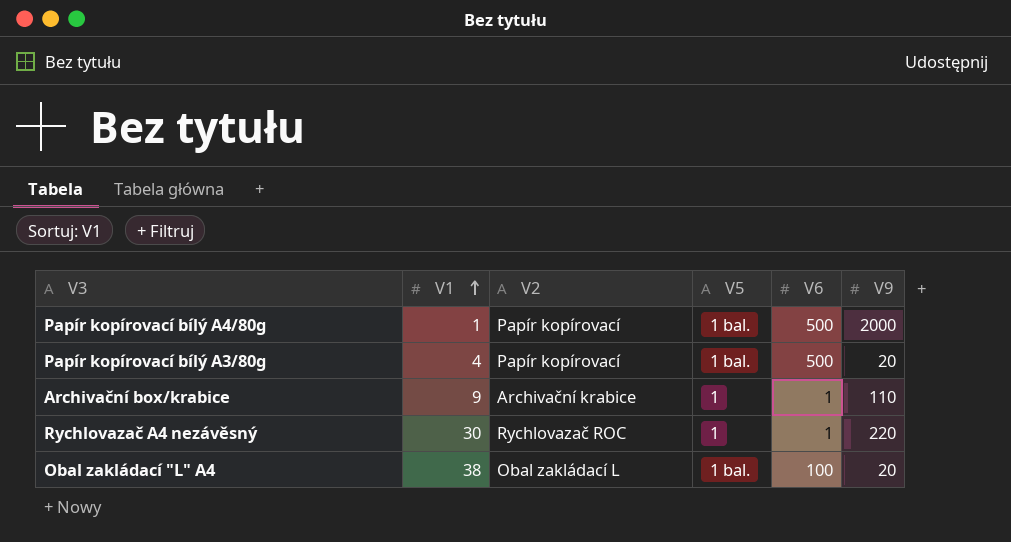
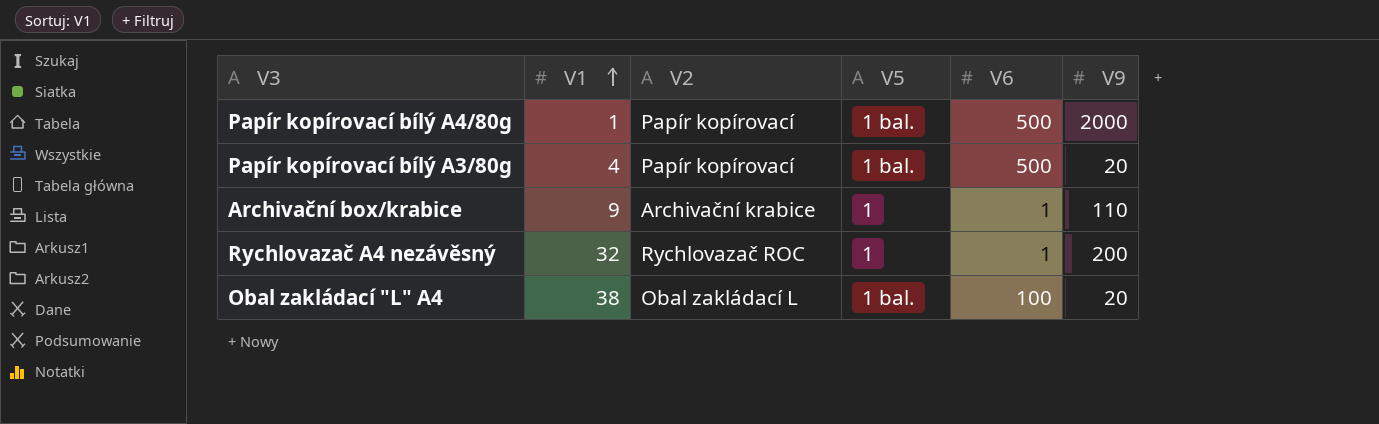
Rychlovazač A4 nezávěsný | V1: 30 -> 32
Rychlovazač A4 nezávěsný | V9: 220 -> 200

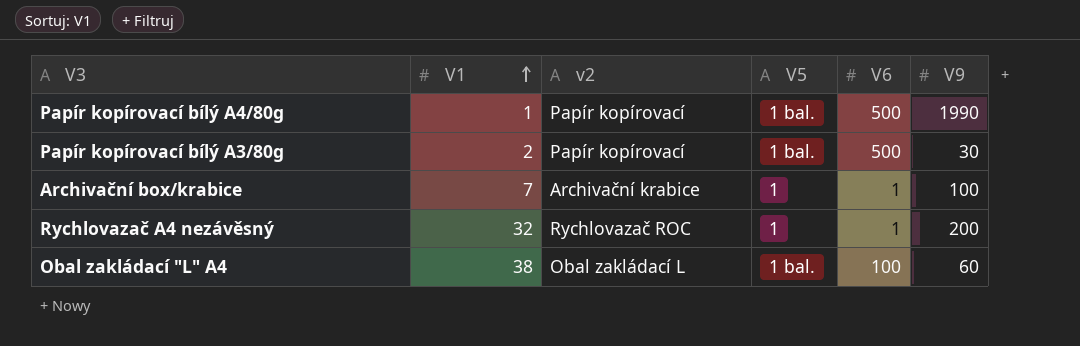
column name: V2 -> v2
Papír kopírovací bílý A4/80g | V9: 2000 -> 1990
Papír kopírovací bílý A3/80g | V1: 4 -> 2
Papír kopírovací bílý A3/80g | V9: 20 -> 30
Archivační box/krabice | V1: 9 -> 7
Archivační box/krabice | V9: 110 -> 100
Obal zakládací "L" A4 | V9: 20 -> 60

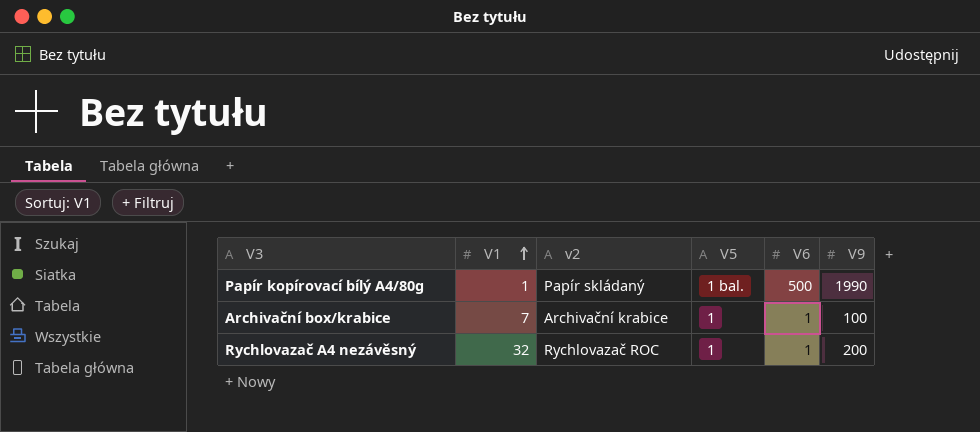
row Papír kopírovací bílý A3/80g: 2 | Papír kopírovací | 1 bal. | 500 | 30 -> none
row Obal zakládací "L" A4: 38 | Obal zakládací L | 1 bal. | 100 | 60 -> none
Papír kopírovací bílý A4/80g | v2: Papír kopírovací -> Papír skládaný

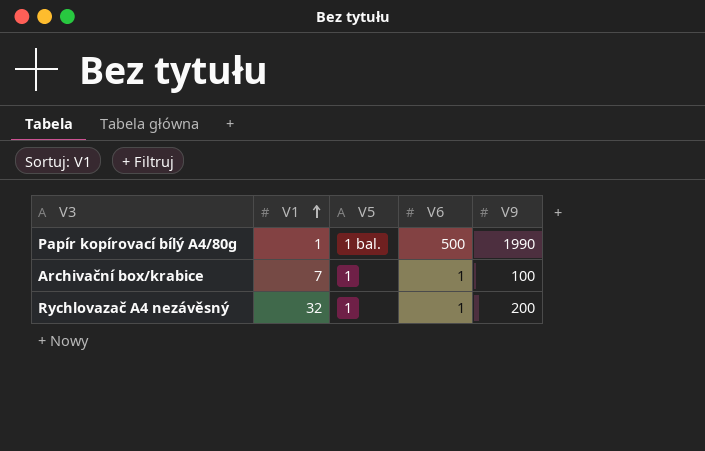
column v2 | position: 3 -> none

